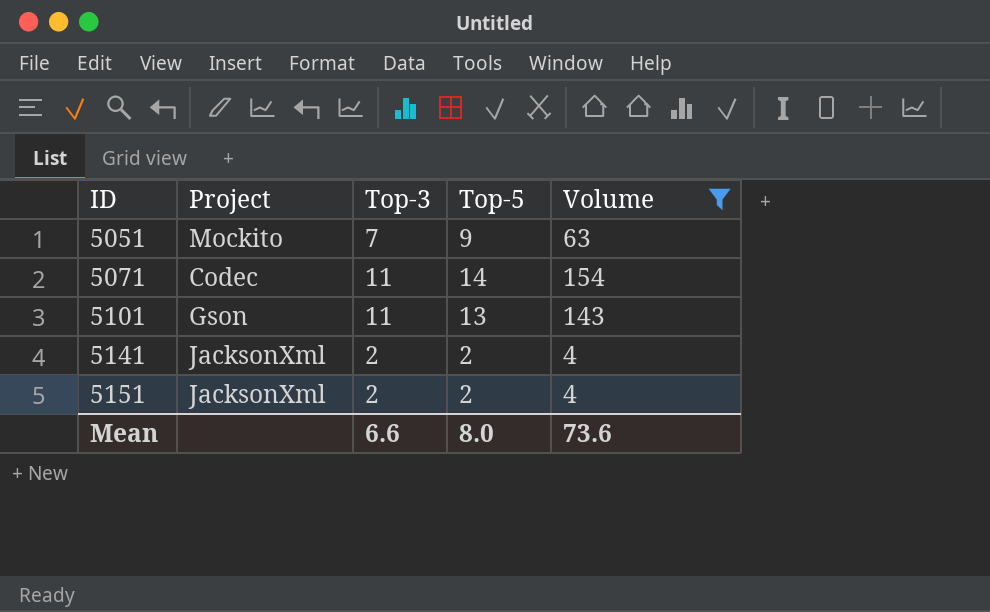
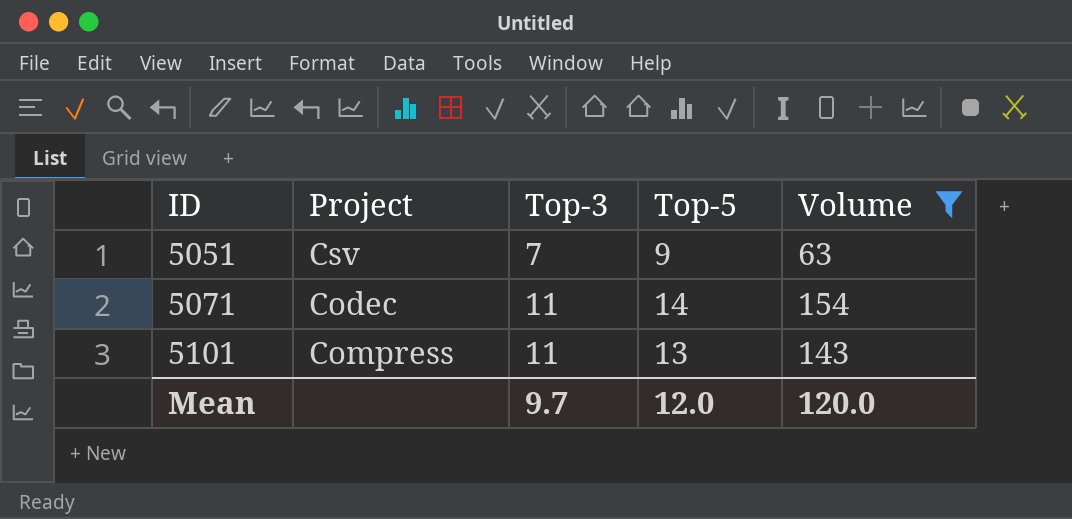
row 5141: JacksonXml | 2 | 2 | 4 -> none
row 5151: JacksonXml | 2 | 2 | 4 -> none
5051 | Project: Mockito -> Csv
5101 | Project: Gson -> Compress
Mean | Top-3: 6.6 -> 9.7
Mean | Top-5: 8.0 -> 12.0
Mean | Volume: 73.6 -> 120.0

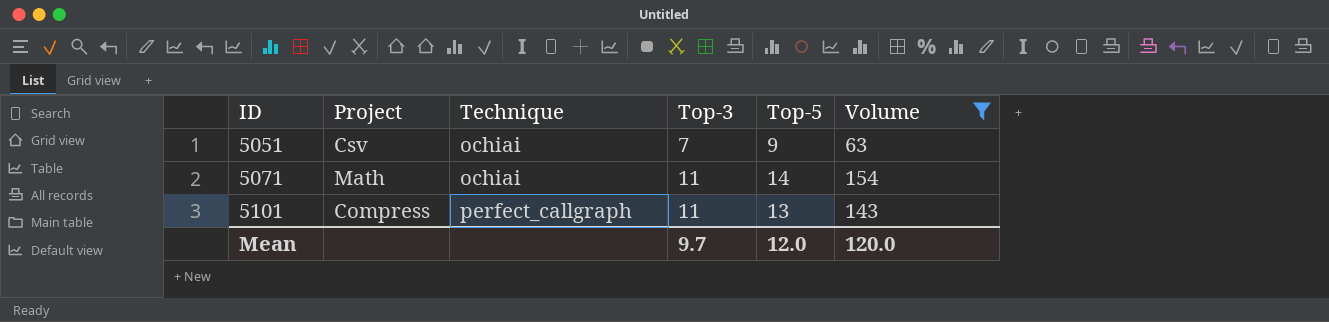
column Technique | position: none -> 3
5071 | Project: Codec -> Math

